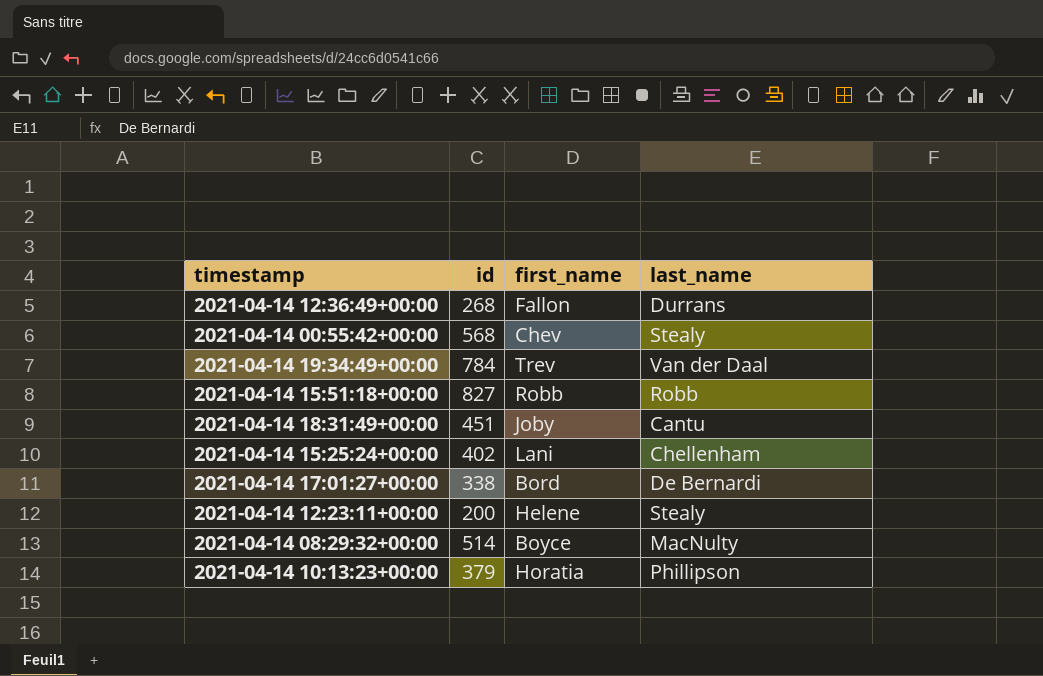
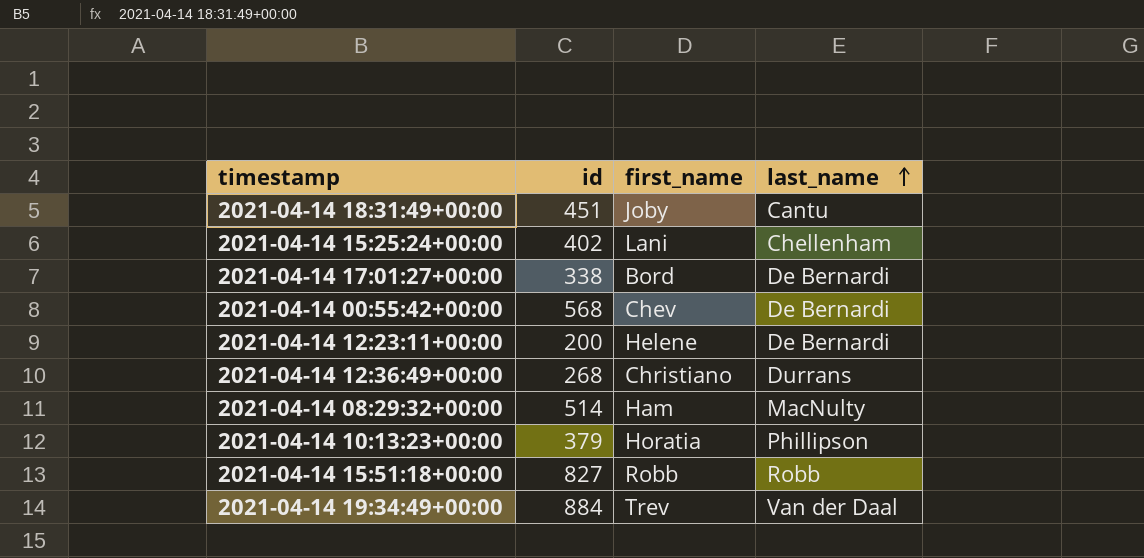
row order: none -> last_name ascending
2021-04-14 00:55:42+00:00 | last_name: Stealy -> De Bernardi
2021-04-14 12:23:11+00:00 | last_name: Stealy -> De Bernardi
2021-04-14 12:36:49+00:00 | first_name: Fallon -> Christiano
2021-04-14 08:29:32+00:00 | first_name: Boyce -> Ham
2021-04-14 19:34:49+00:00 | id: 784 -> 884

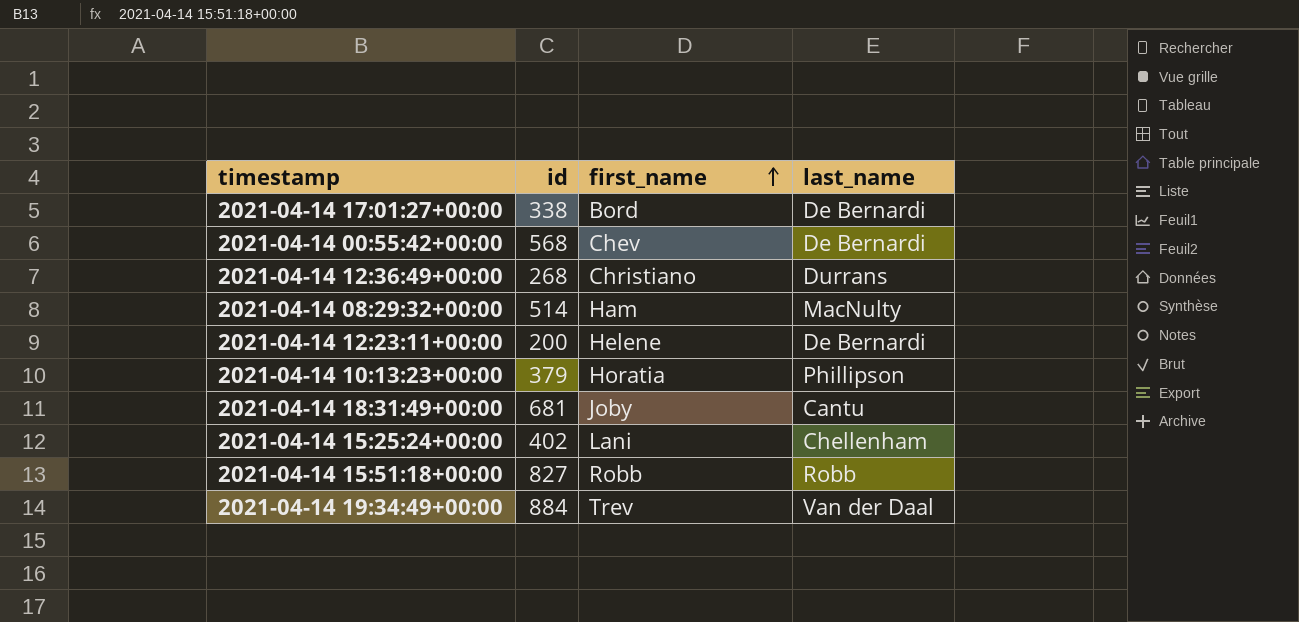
row order: last_name ascending -> first_name ascending
2021-04-14 18:31:49+00:00 | id: 451 -> 681

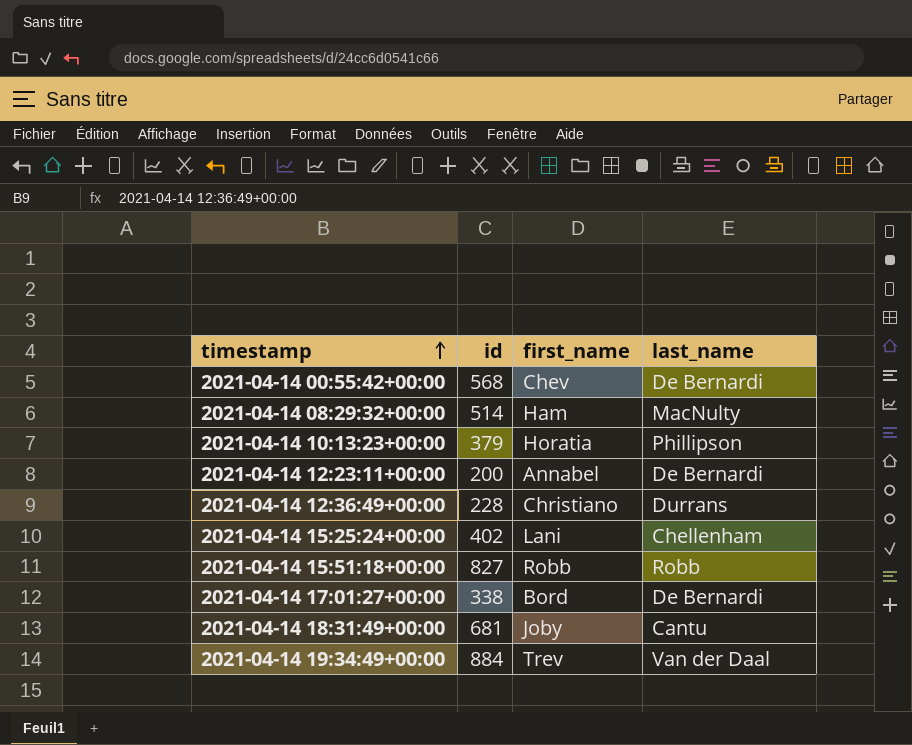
row order: first_name ascending -> timestamp ascending
2021-04-14 12:23:11+00:00 | first_name: Helene -> Annabel
2021-04-14 12:36:49+00:00 | id: 268 -> 228

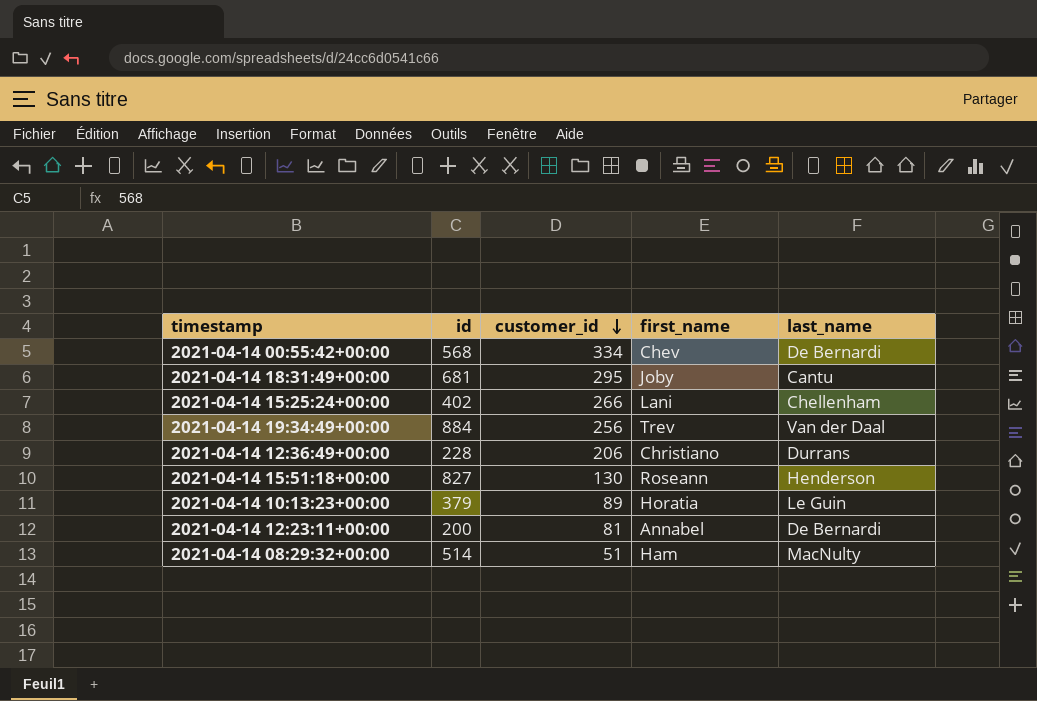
row order: timestamp ascending -> customer_id descending
column customer_id | position: none -> 3
row 2021-04-14 17:01:27+00:00: 338 | Bord | De Bernardi -> none
2021-04-14 15:51:18+00:00 | first_name: Robb -> Roseann
2021-04-14 15:51:18+00:00 | last_name: Robb -> Henderson
2021-04-14 10:13:23+00:00 | last_name: Phillipson -> Le Guin

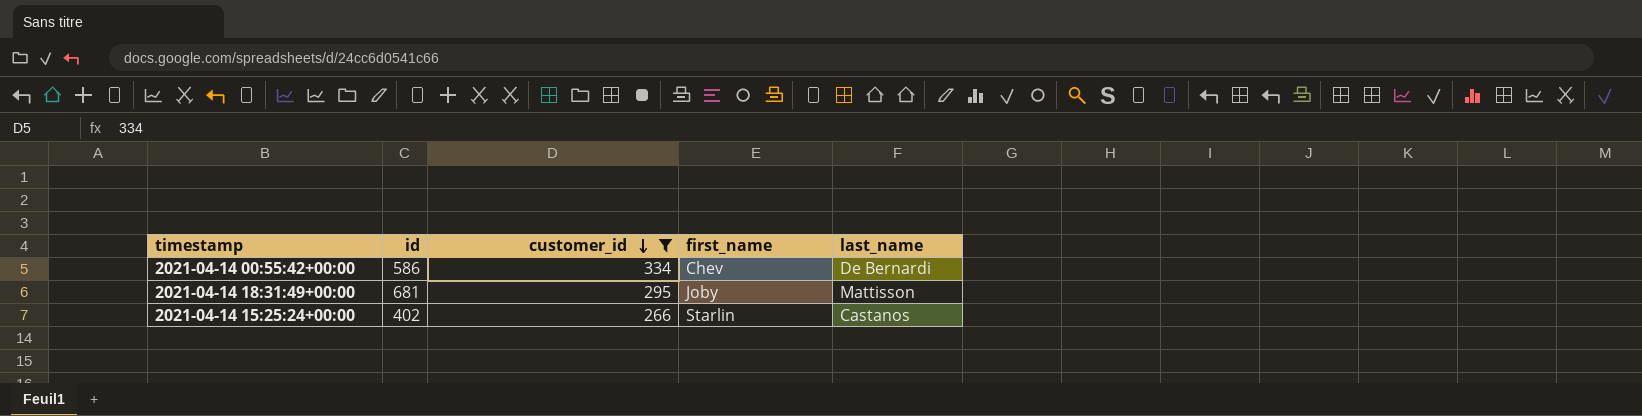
filter: none -> customer_id >= 266
2021-04-14 00:55:42+00:00 | id: 568 -> 586
2021-04-14 18:31:49+00:00 | last_name: Cantu -> Mattisson
2021-04-14 15:25:24+00:00 | first_name: Lani -> Starlin
2021-04-14 15:25:24+00:00 | last_name: Chellenham -> Castanos

